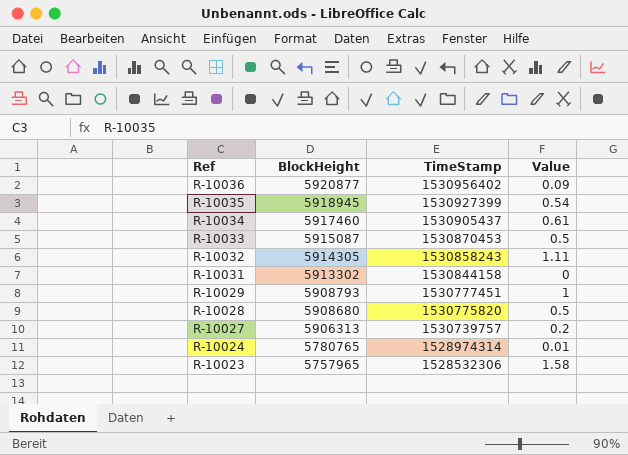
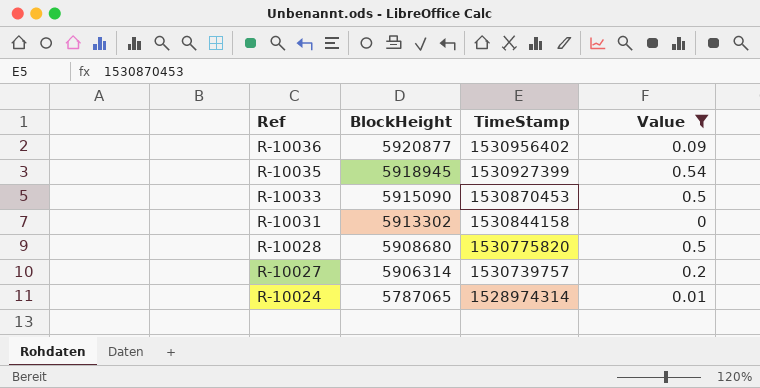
filter: none -> Value <= 0.54
R-10033 | BlockHeight: 5915087 -> 5915090
R-10027 | BlockHeight: 5906313 -> 5906314
R-10024 | BlockHeight: 5780765 -> 5787065

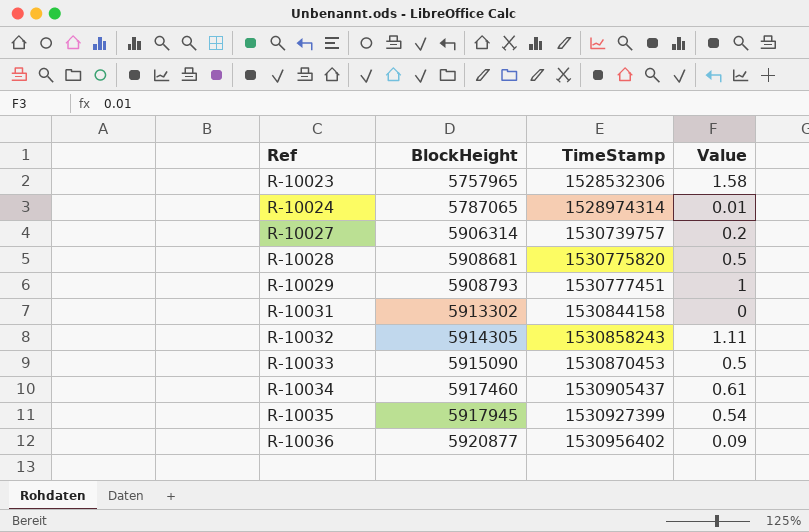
filter: Value <= 0.54 -> none
row order: Ref descending -> Ref ascending
R-10028 | BlockHeight: 5908680 -> 5908681
R-10035 | BlockHeight: 5918945 -> 5917945

